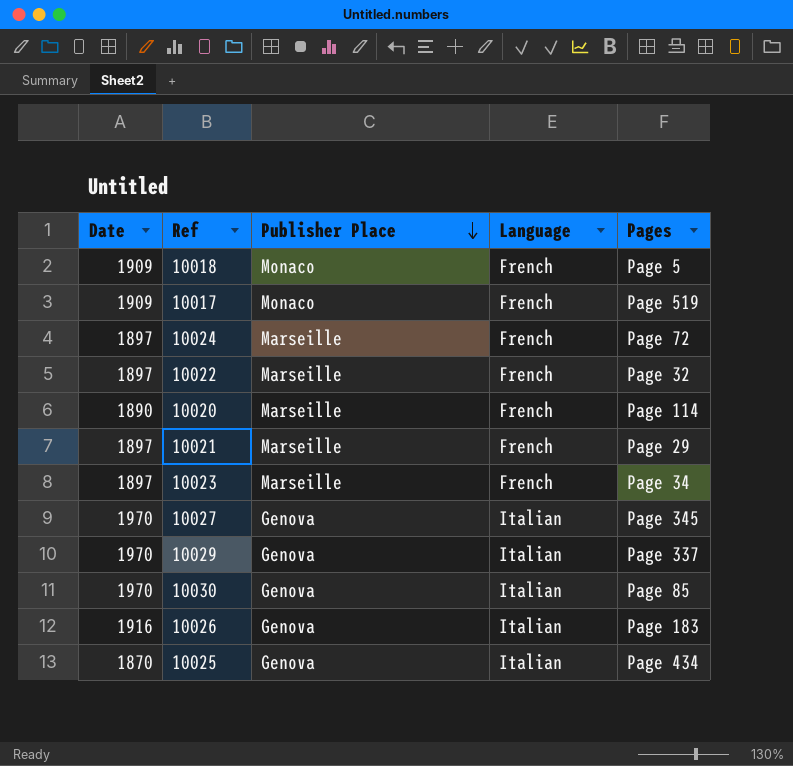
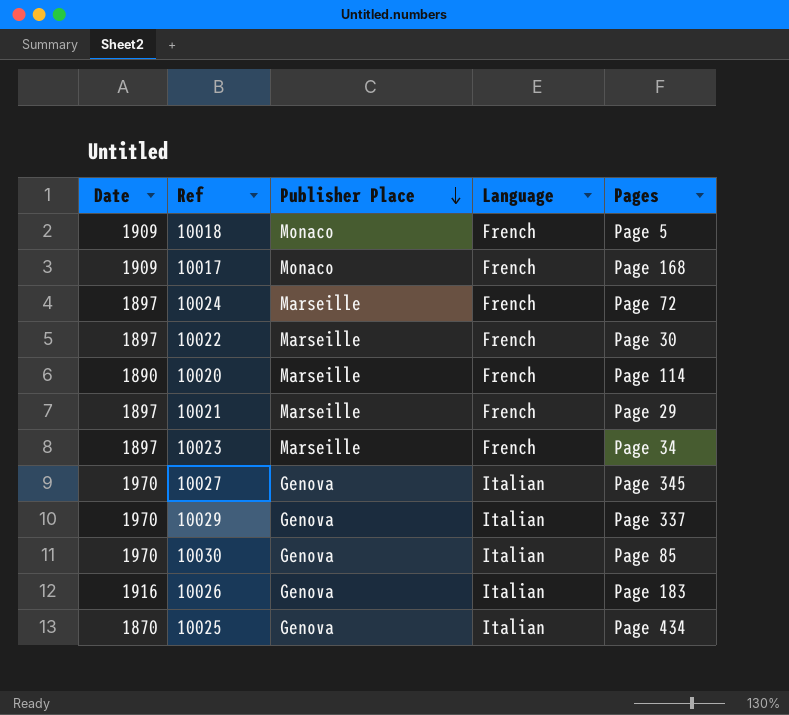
10017 | Pages: Page 519 -> Page 168
10022 | Pages: Page 32 -> Page 30

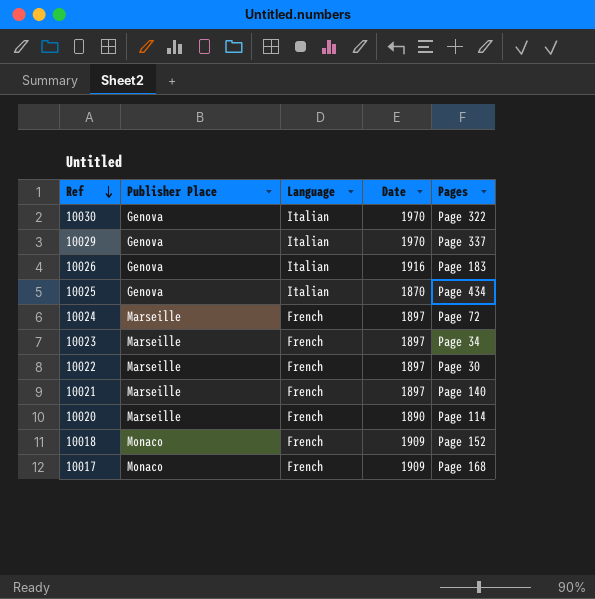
row order: Publisher Place descending -> Ref descending
column Date | position: 1 -> 4
row 10027: 1970 | Genova | Italian | Page 345 -> none
10030 | Pages: Page 85 -> Page 322
10021 | Pages: Page 29 -> Page 140
10018 | Pages: Page 5 -> Page 152

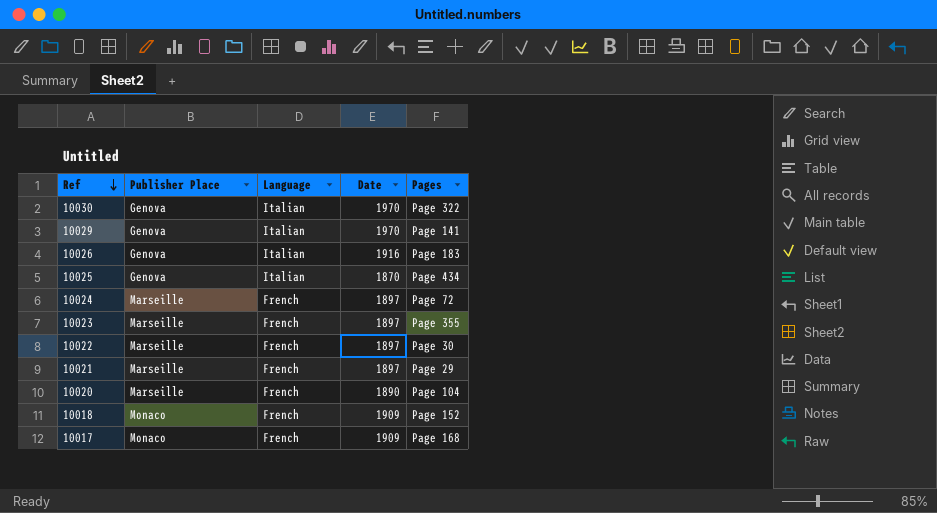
10029 | Pages: Page 337 -> Page 141
10023 | Pages: Page 34 -> Page 355
10021 | Pages: Page 140 -> Page 29
10020 | Pages: Page 114 -> Page 104

